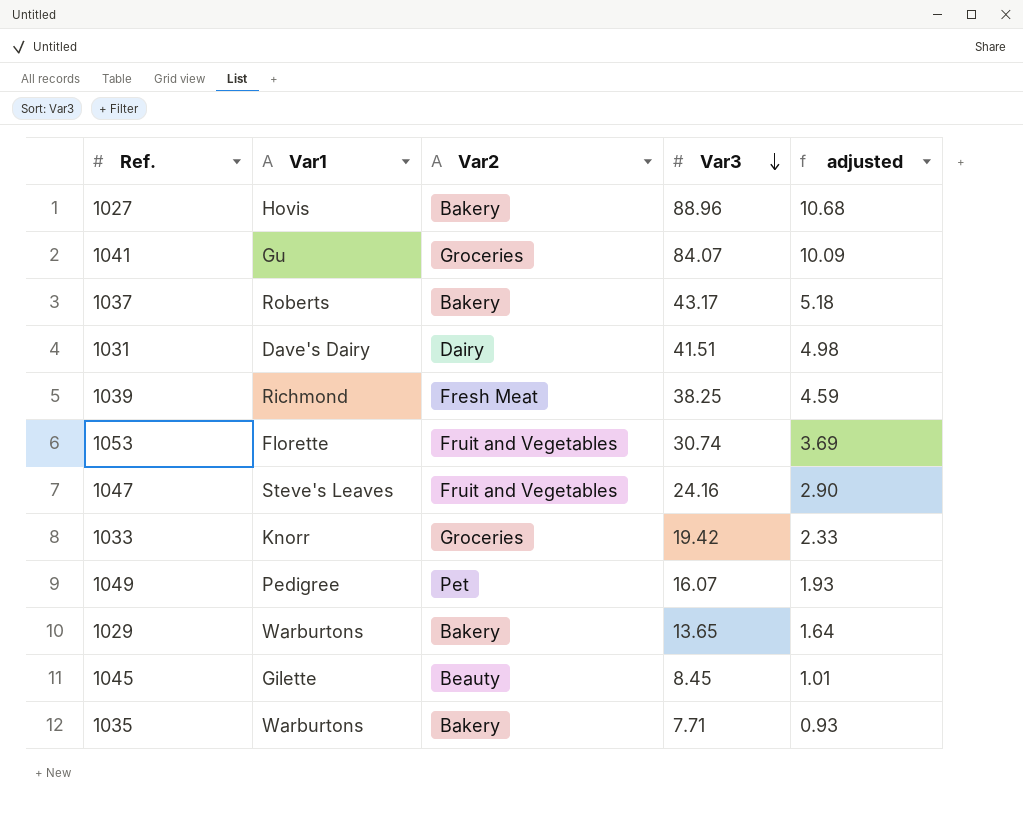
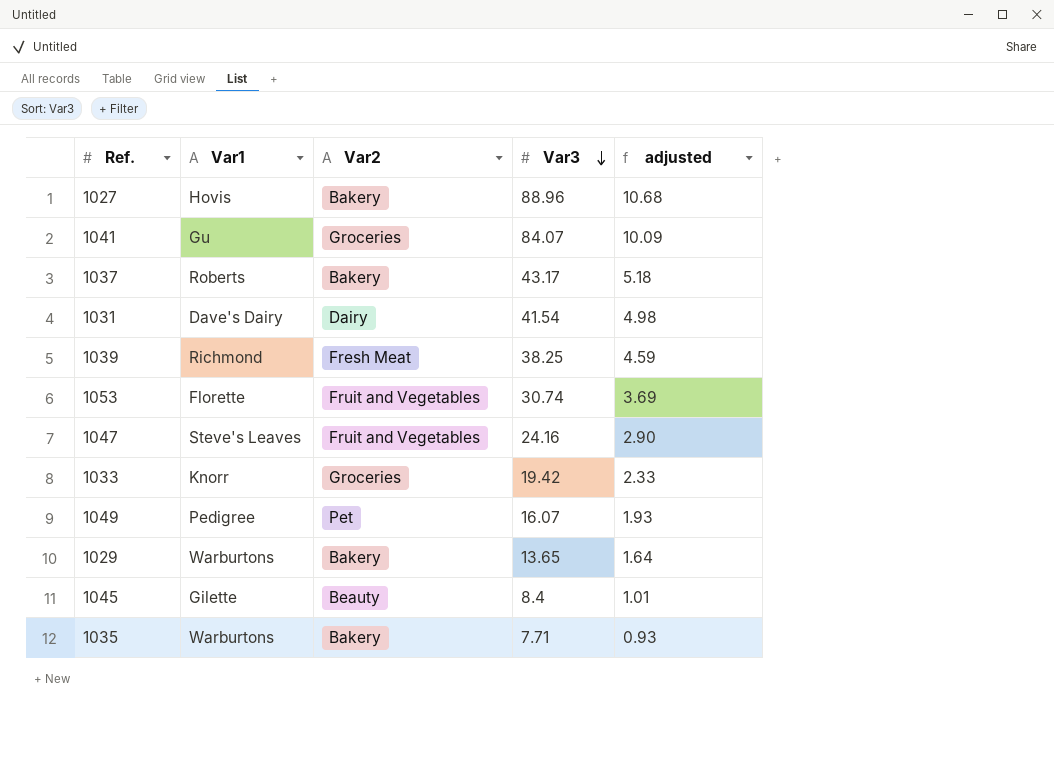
1031 | Var3: 41.51 -> 41.54
1045 | Var3: 8.45 -> 8.4

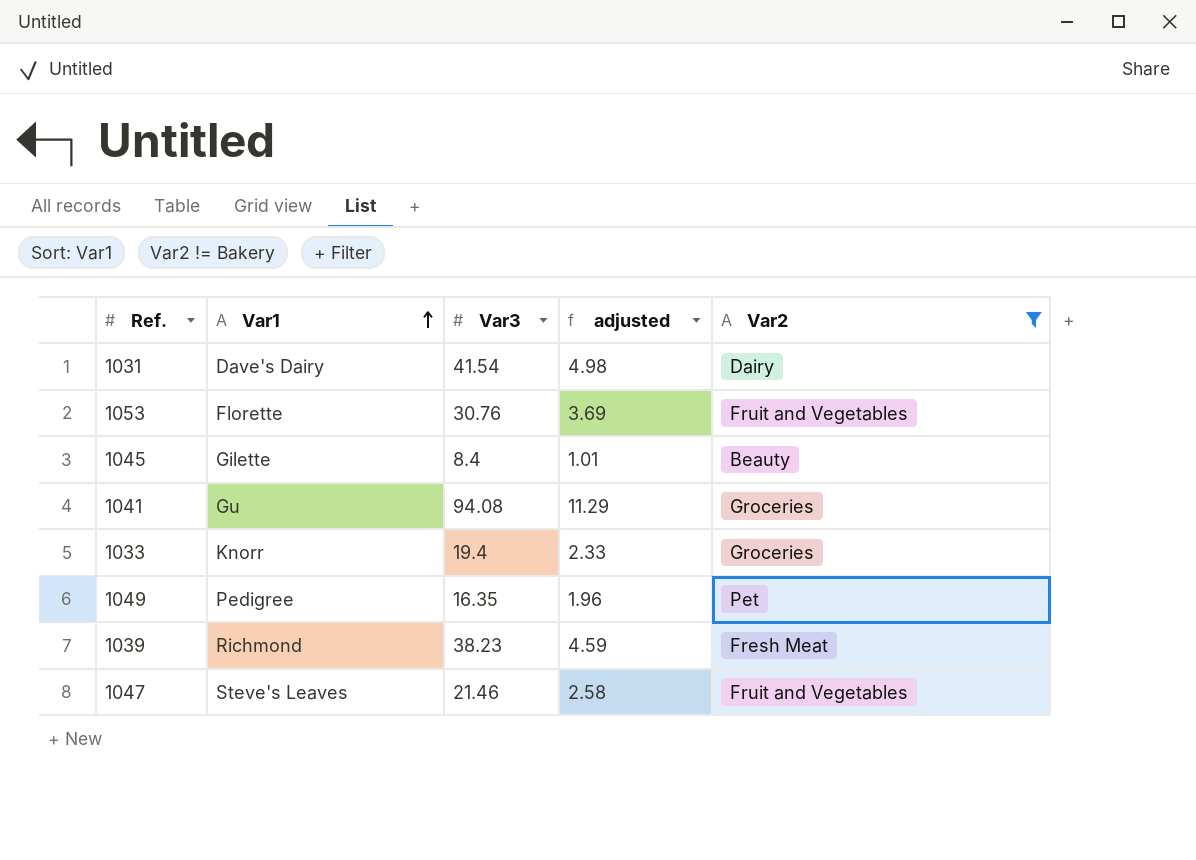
filter: none -> Var2 != Bakery
row order: Var3 descending -> Var1 ascending
column Var2 | position: 3 -> 5
1053 | Var3: 30.74 -> 30.76
1041 | Var3: 84.07 -> 94.08
1041 | adjusted: 10.09 -> 11.29
1033 | Var3: 19.42 -> 19.4
1049 | Var3: 16.07 -> 16.35
1049 | adjusted: 1.93 -> 1.96
1039 | Var3: 38.25 -> 38.23
1047 | Var3: 24.16 -> 21.46
1047 | adjusted: 2.90 -> 2.58

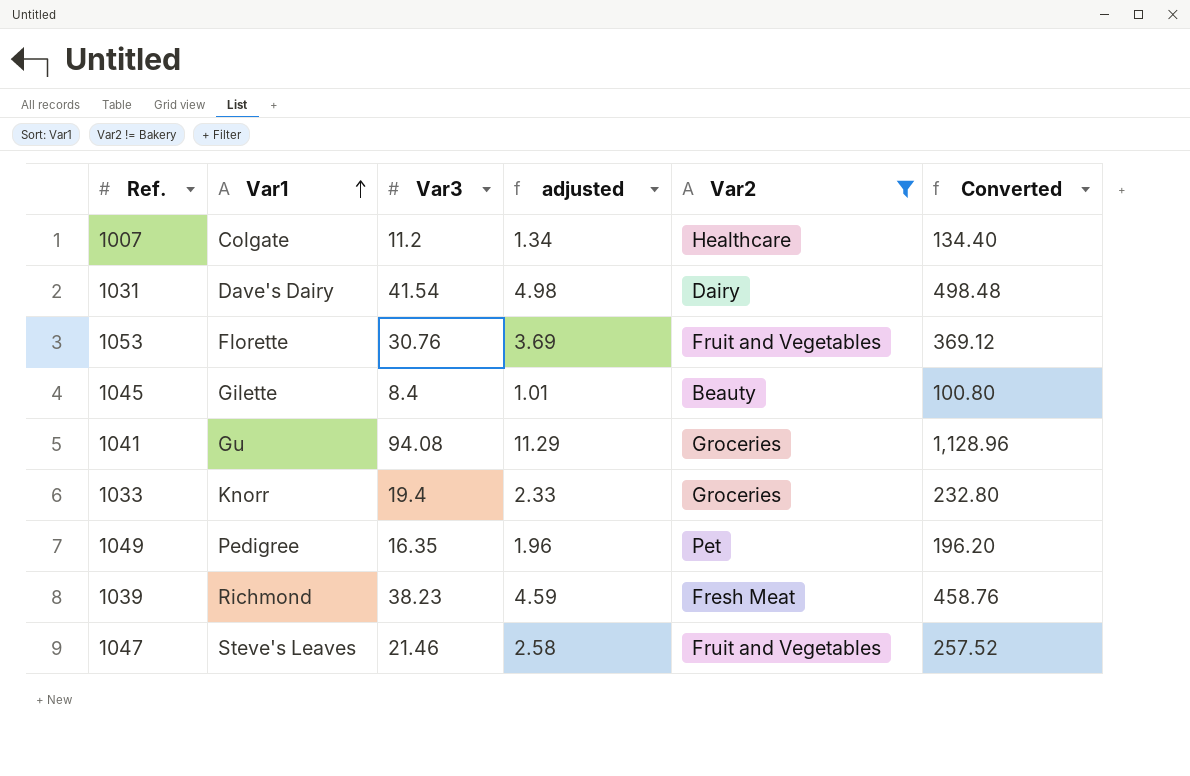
column Converted | formula: none -> [Var3] * 12
row 1007: none -> Colgate | 11.2 | 1.34 | Healthcare | 134.40

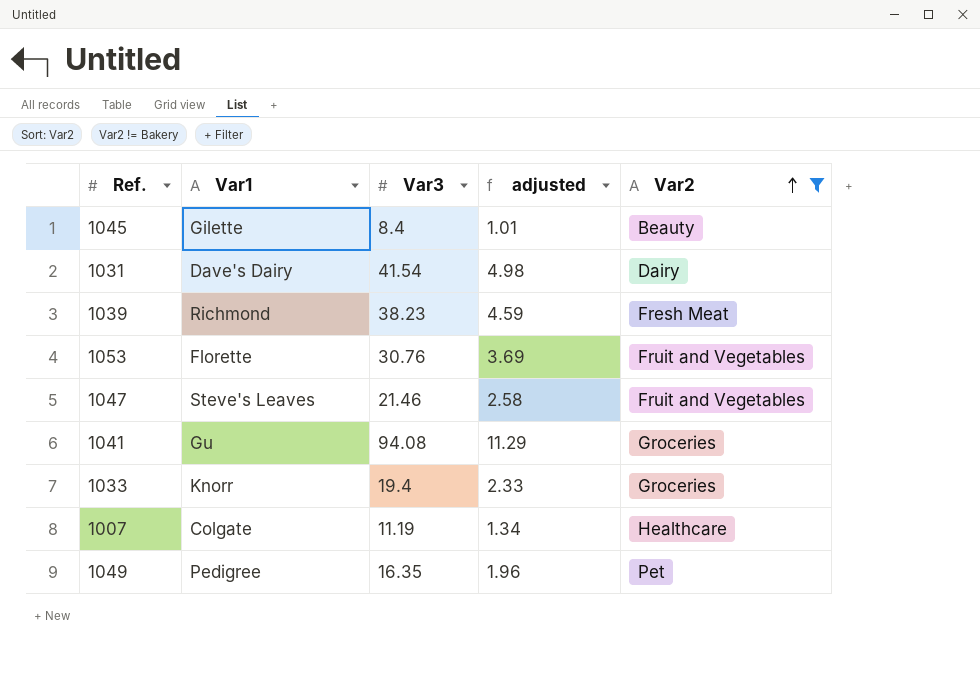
row order: Var1 ascending -> Var2 ascending
column Converted | formula: [Var3] * 12 -> none
1007 | Var3: 11.2 -> 11.19

